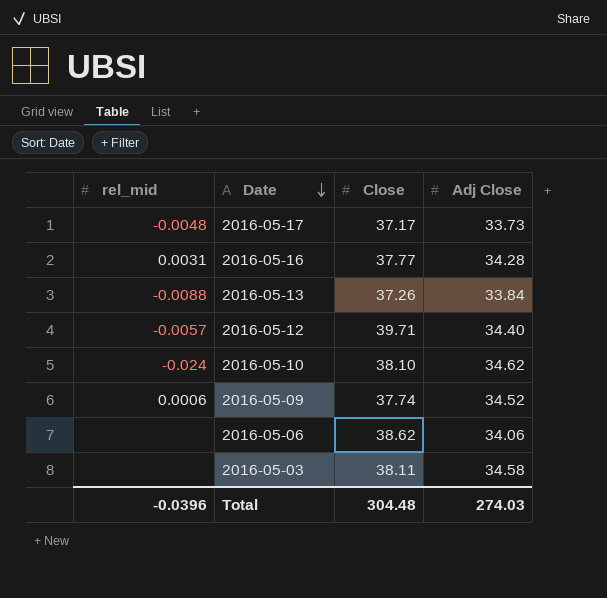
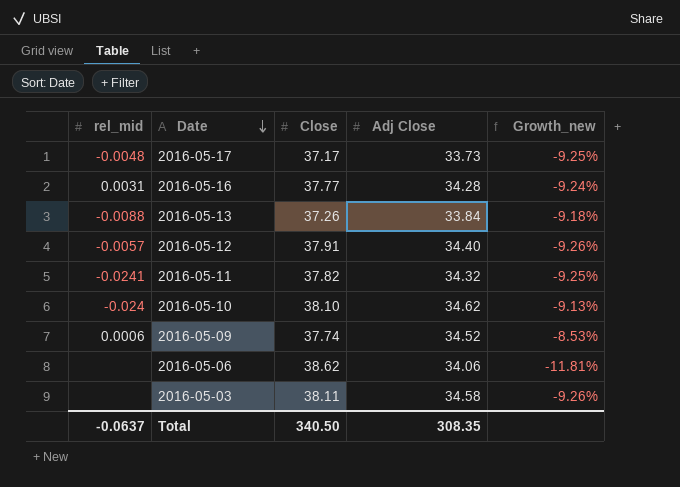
column Growth_new | formula: none -> ([Adj Close] - [Close]) / [Close]
2016-05-12 | Close: 39.71 -> 37.91
row 2016-05-11: none -> -0.0241 | 37.82 | 34.32 | -9.25%
Total | rel_mid: -0.0396 -> -0.0637
Total | Close: 304.48 -> 340.50
Total | Adj Close: 274.03 -> 308.35

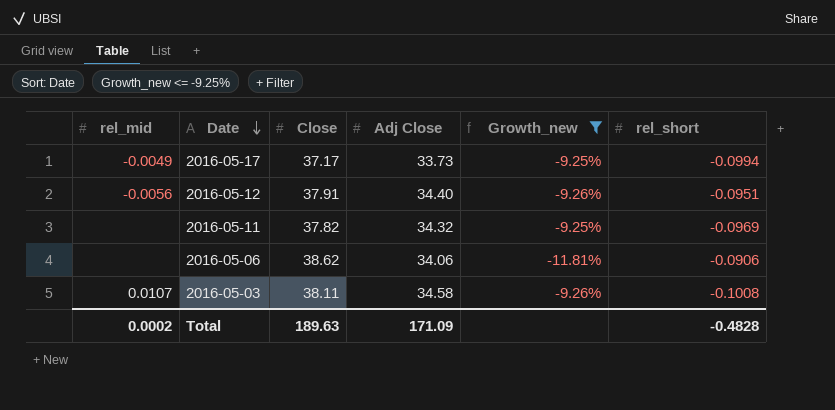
filter: none -> Growth_new <= -9.25%
column rel_short | position: none -> 6
2016-05-17 | rel_mid: -0.0048 -> -0.0049
2016-05-12 | rel_mid: -0.0057 -> -0.0056
2016-05-11 | rel_mid: -0.0241 -> none
2016-05-03 | rel_mid: none -> 0.0107
Total | rel_mid: -0.0637 -> 0.0002
Total | Close: 340.50 -> 189.63
Total | Adj Close: 308.35 -> 171.09

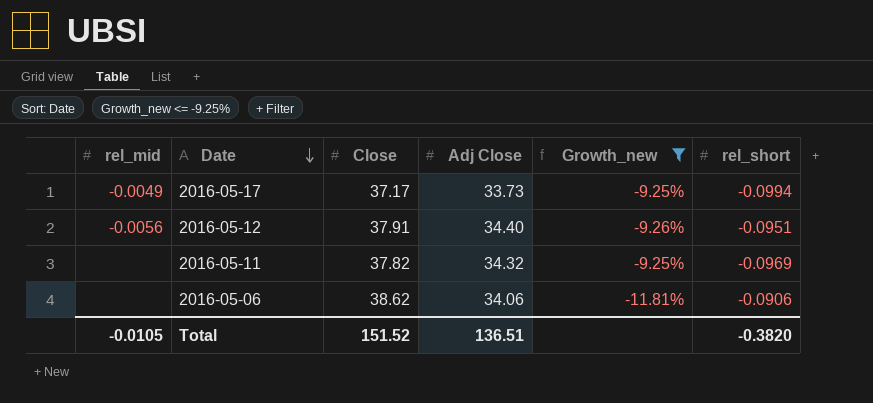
row 2016-05-03: 0.0107 | 38.11 | 34.58 | -9.26% | -0.1008 -> none
Total | rel_mid: 0.0002 -> -0.0105
Total | Close: 189.63 -> 151.52
Total | Adj Close: 171.09 -> 136.51
Total | rel_short: -0.4828 -> -0.3820

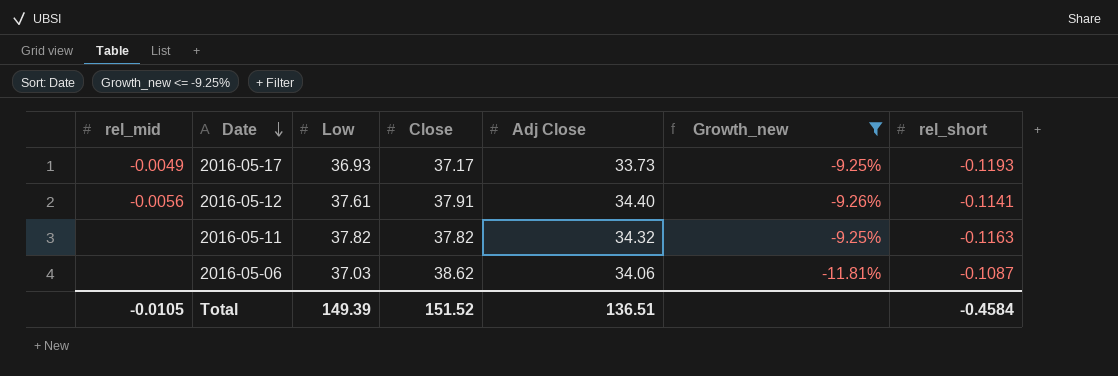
column Low | position: none -> 3
2016-05-17 | rel_short: -0.0994 -> -0.1193
2016-05-12 | rel_short: -0.0951 -> -0.1141
2016-05-11 | rel_short: -0.0969 -> -0.1163
2016-05-06 | rel_short: -0.0906 -> -0.1087
Total | rel_short: -0.3820 -> -0.4584

